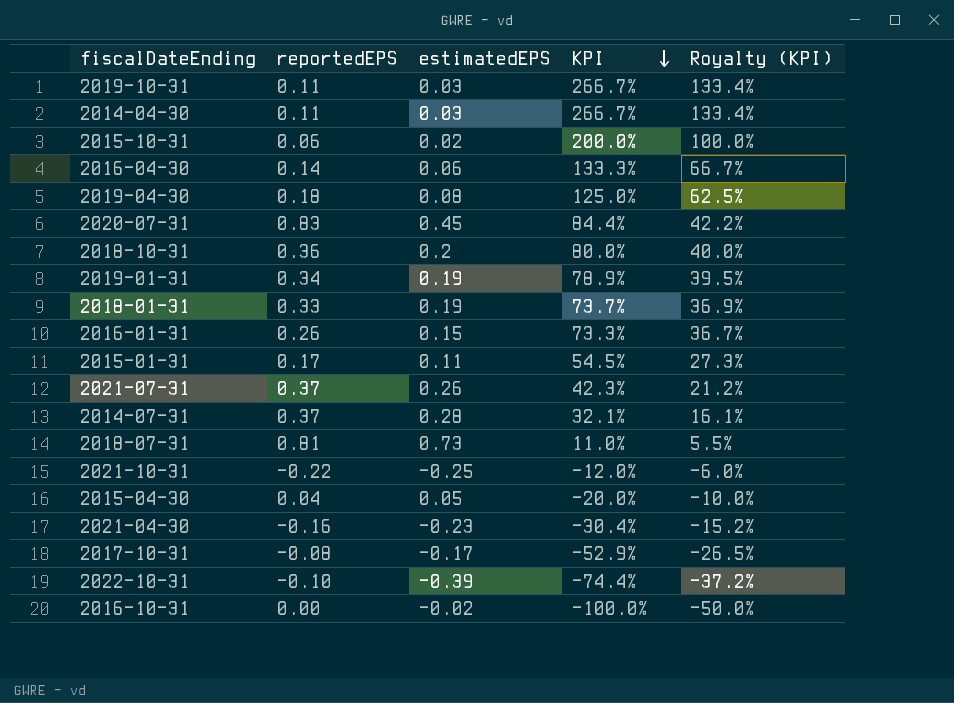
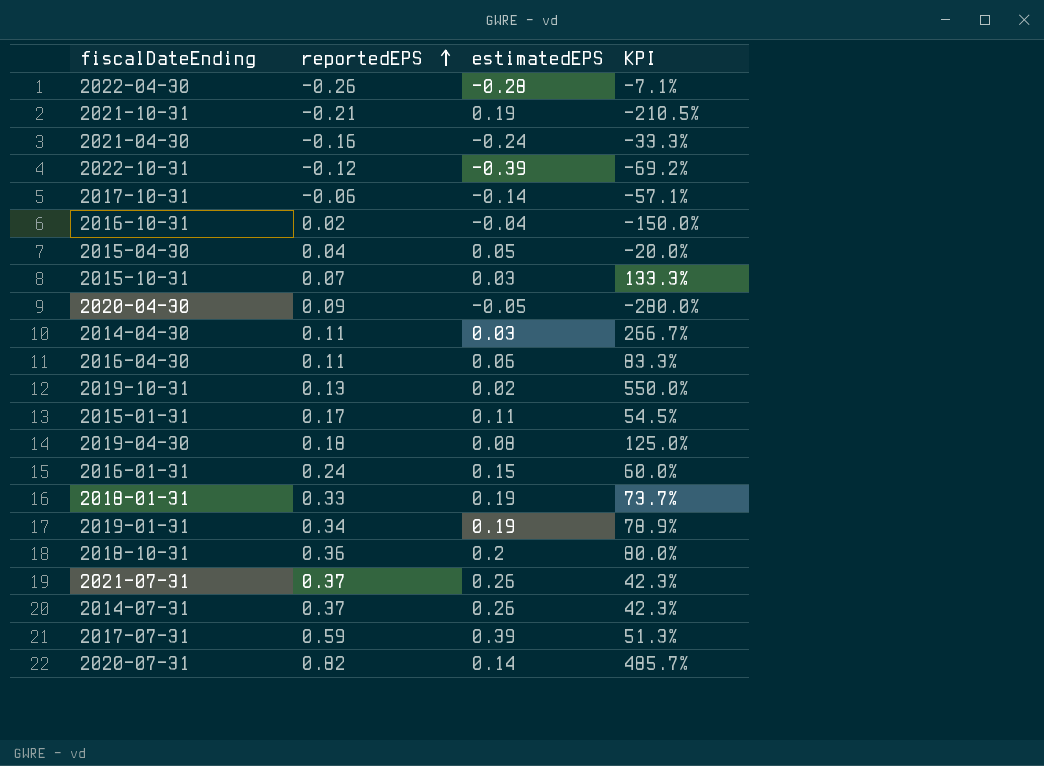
row order: KPI descending -> reportedEPS ascending
column Royalty (KPI) | formula: [KPI] * 0.5 -> none
row 2018-07-31: 0.81 | 0.73 | 11.0% | 5.5% -> none
row 2022-04-30: none -> -0.26 | -0.28 | -7.1%
2021-10-31 | reportedEPS: -0.22 -> -0.21
2021-10-31 | estimatedEPS: -0.25 -> 0.19
2021-10-31 | KPI: -12.0% -> -210.5%
2021-04-30 | estimatedEPS: -0.23 -> -0.24
2021-04-30 | KPI: -30.4% -> -33.3%
2022-10-31 | reportedEPS: -0.10 -> -0.12
2022-10-31 | KPI: -74.4% -> -69.2%
2017-10-31 | reportedEPS: -0.08 -> -0.06
2017-10-31 | estimatedEPS: -0.17 -> -0.14
2017-10-31 | KPI: -52.9% -> -57.1%
2016-10-31 | reportedEPS: 0.00 -> 0.02
2016-10-31 | estimatedEPS: -0.02 -> -0.04
2016-10-31 | KPI: -100.0% -> -150.0%
2015-10-31 | reportedEPS: 0.06 -> 0.07
2015-10-31 | estimatedEPS: 0.02 -> 0.03
2015-10-31 | KPI: 200.0% -> 133.3%
row 2020-04-30: none -> 0.09 | -0.05 | -280.0%
2016-04-30 | reportedEPS: 0.14 -> 0.11
2016-04-30 | KPI: 133.3% -> 83.3%
2019-10-31 | reportedEPS: 0.11 -> 0.13
2019-10-31 | estimatedEPS: 0.03 -> 0.02
2019-10-31 | KPI: 266.7% -> 550.0%
2016-01-31 | reportedEPS: 0.26 -> 0.24
2016-01-31 | KPI: 73.3% -> 60.0%
2014-07-31 | estimatedEPS: 0.28 -> 0.26
2014-07-31 | KPI: 32.1% -> 42.3%
row 2017-07-31: none -> 0.59 | 0.39 | 51.3%
2020-07-31 | reportedEPS: 0.83 -> 0.82
2020-07-31 | estimatedEPS: 0.45 -> 0.14
2020-07-31 | KPI: 84.4% -> 485.7%

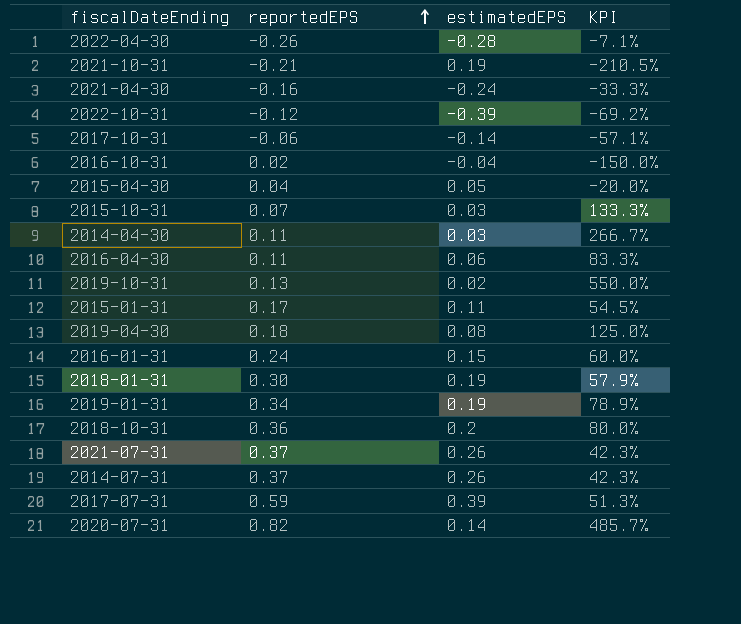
row 2020-04-30: 0.09 | -0.05 | -280.0% -> none
2018-01-31 | reportedEPS: 0.33 -> 0.30
2018-01-31 | KPI: 73.7% -> 57.9%

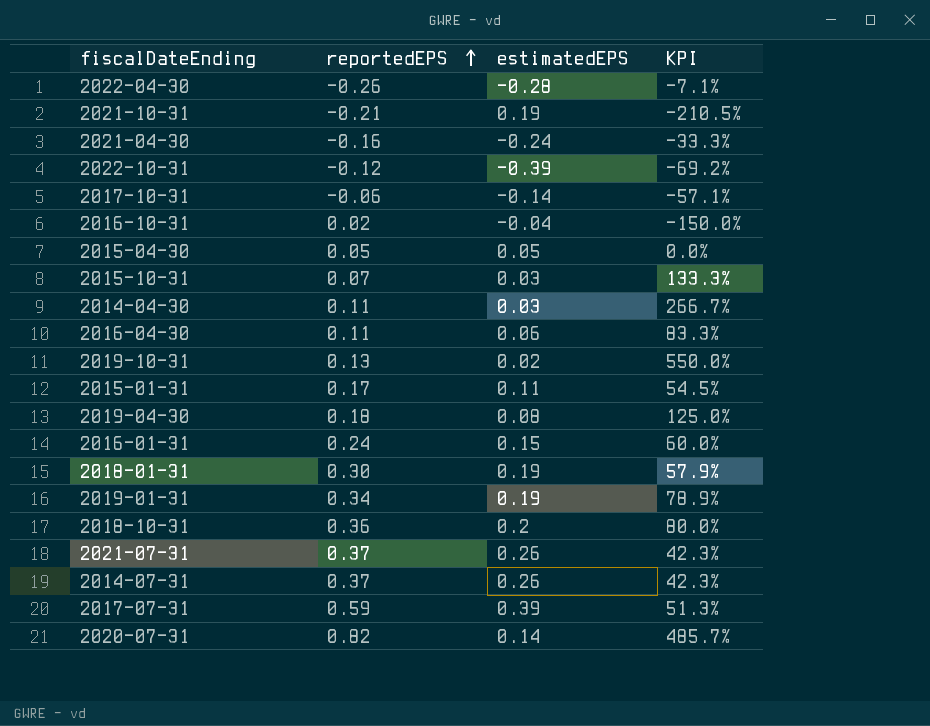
2015-04-30 | reportedEPS: 0.04 -> 0.05
2015-04-30 | KPI: -20.0% -> 0.0%

